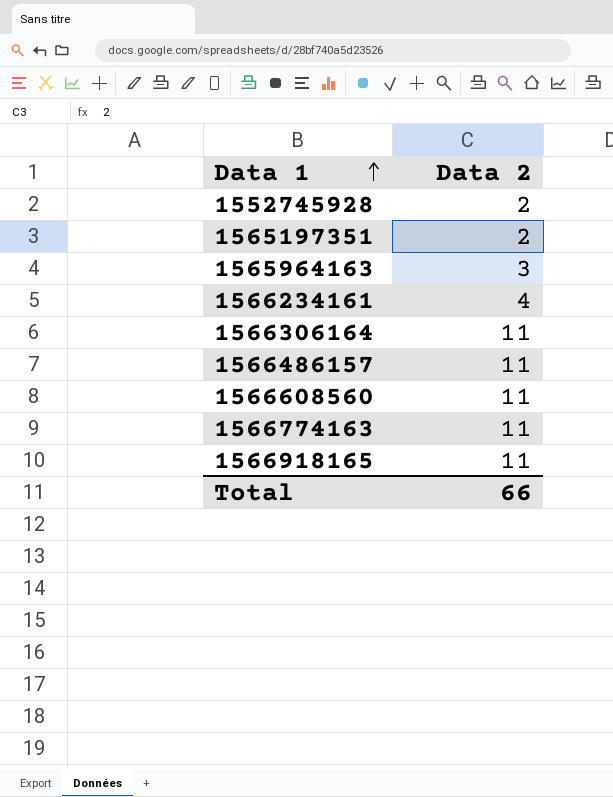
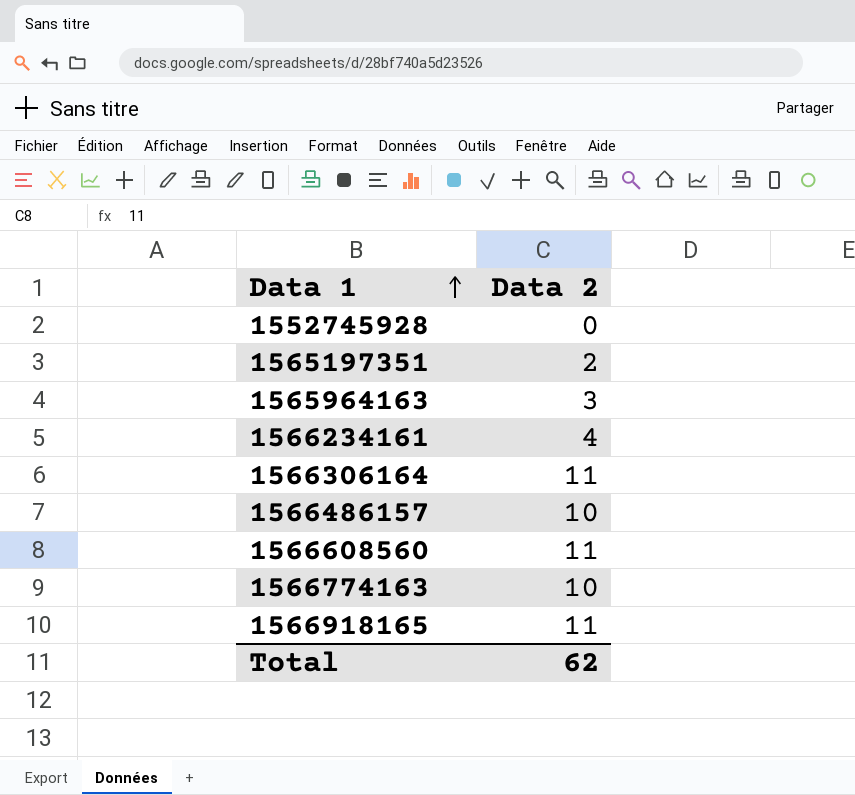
1552745928 | Data 2: 2 -> 0
1566486157 | Data 2: 11 -> 10
1566774163 | Data 2: 11 -> 10
Total | Data 2: 66 -> 62

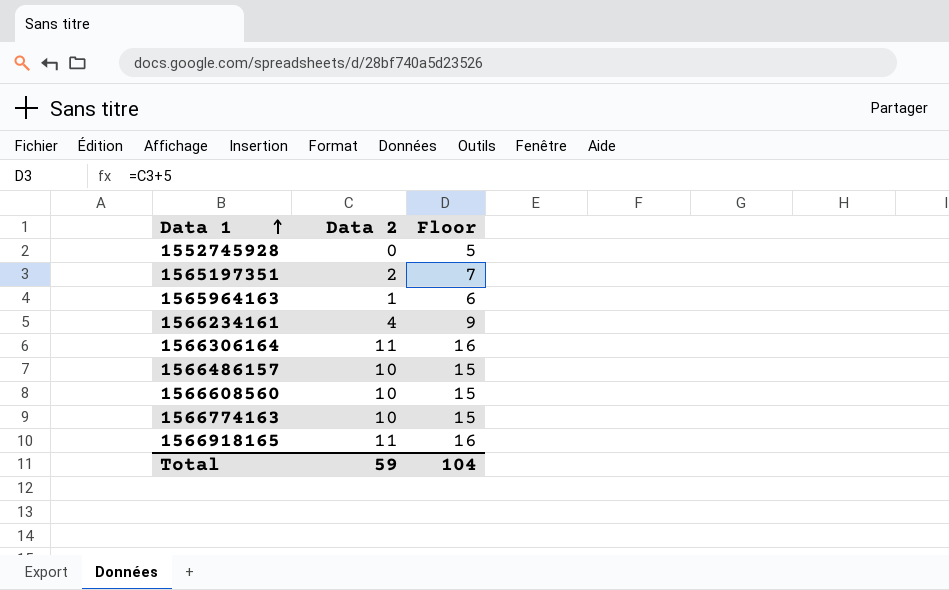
column Floor | formula: none -> [Data 2] + 5
1565964163 | Data 2: 3 -> 1
1566608560 | Data 2: 11 -> 10
Total | Data 2: 62 -> 59

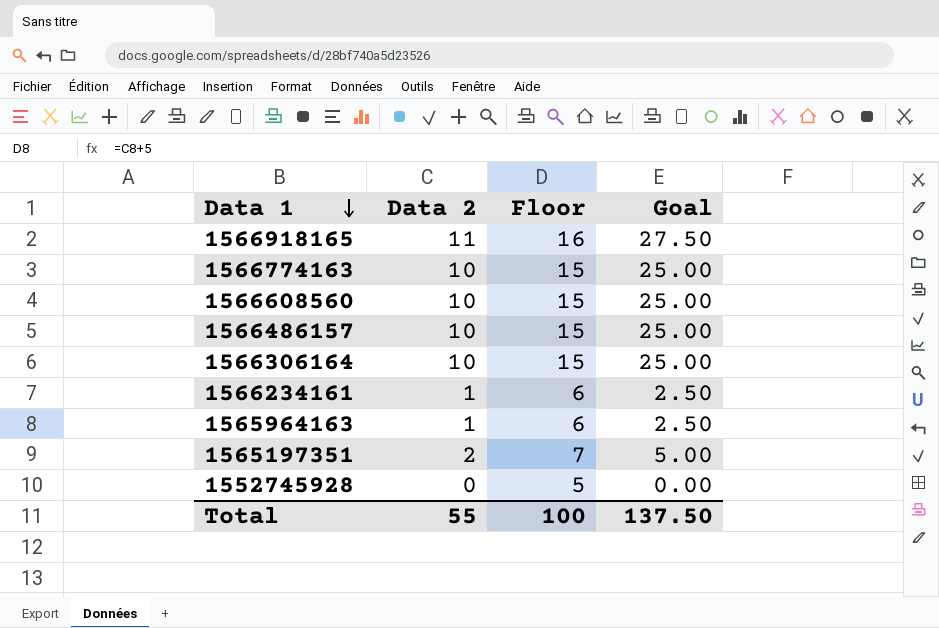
row order: Data 1 ascending -> Data 1 descending
column Goal | formula: none -> [Data 2] * 2.5
1566306164 | Data 2: 11 -> 10
1566306164 | Floor: 16 -> 15
1566234161 | Data 2: 4 -> 1
1566234161 | Floor: 9 -> 6
Total | Data 2: 59 -> 55
Total | Floor: 104 -> 100

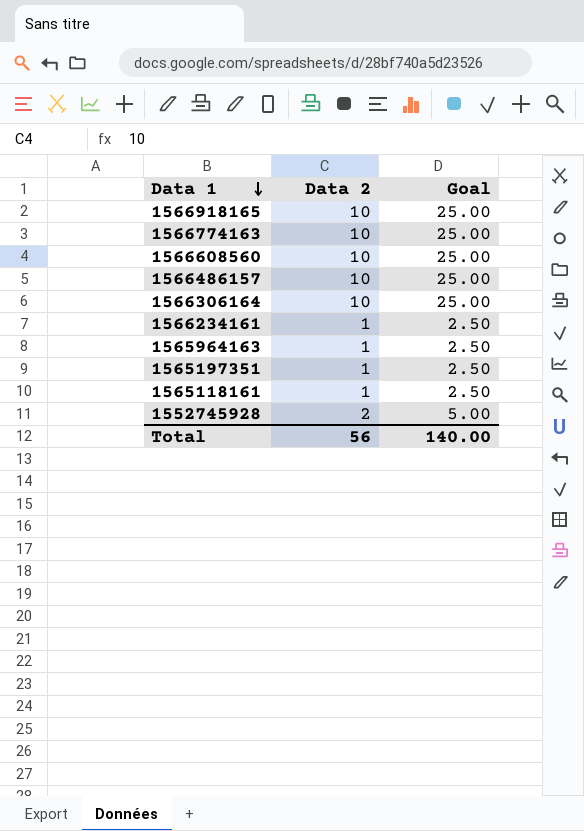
column Floor | formula: [Data 2] + 5 -> none
1566918165 | Data 2: 11 -> 10
1566918165 | Goal: 27.50 -> 25.00
1565197351 | Data 2: 2 -> 1
1565197351 | Goal: 5.00 -> 2.50
row 1565118161: none -> 1 | 2.50
1552745928 | Data 2: 0 -> 2
1552745928 | Goal: 0.00 -> 5.00
Total | Data 2: 55 -> 56
Total | Goal: 137.50 -> 140.00

